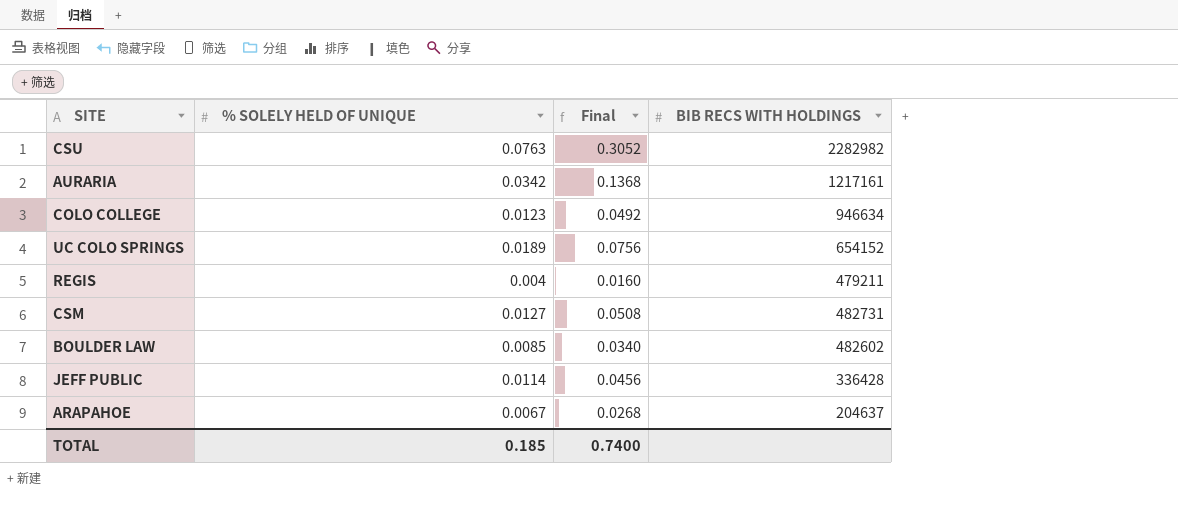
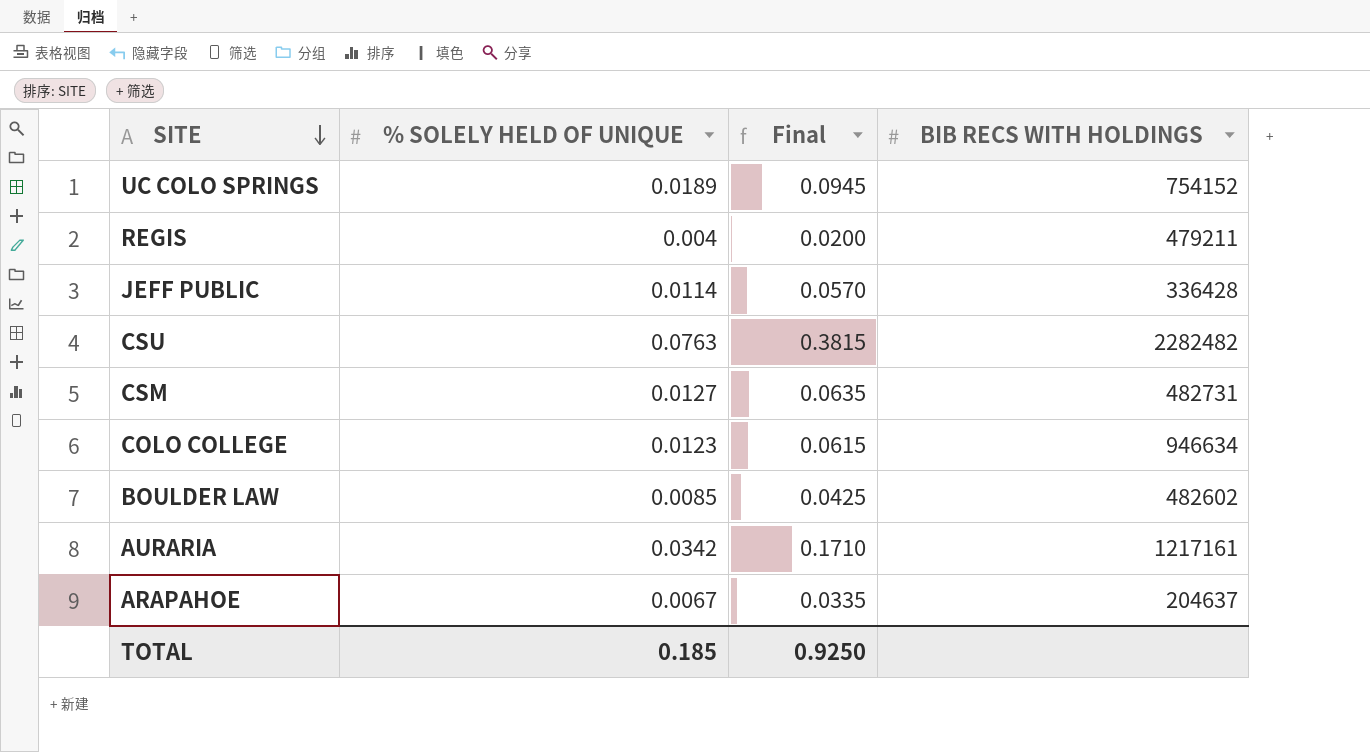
row order: none -> SITE descending
column Final | formula: [% SOLELY HELD OF UNIQUE] * 4 -> [% SOLELY HELD OF UNIQUE] * 5
UC COLO SPRINGS | BIB RECS WITH HOLDINGS: 654152 -> 754152
CSU | BIB RECS WITH HOLDINGS: 2282982 -> 2282482
TOTAL | Final: 0.7400 -> 0.9250

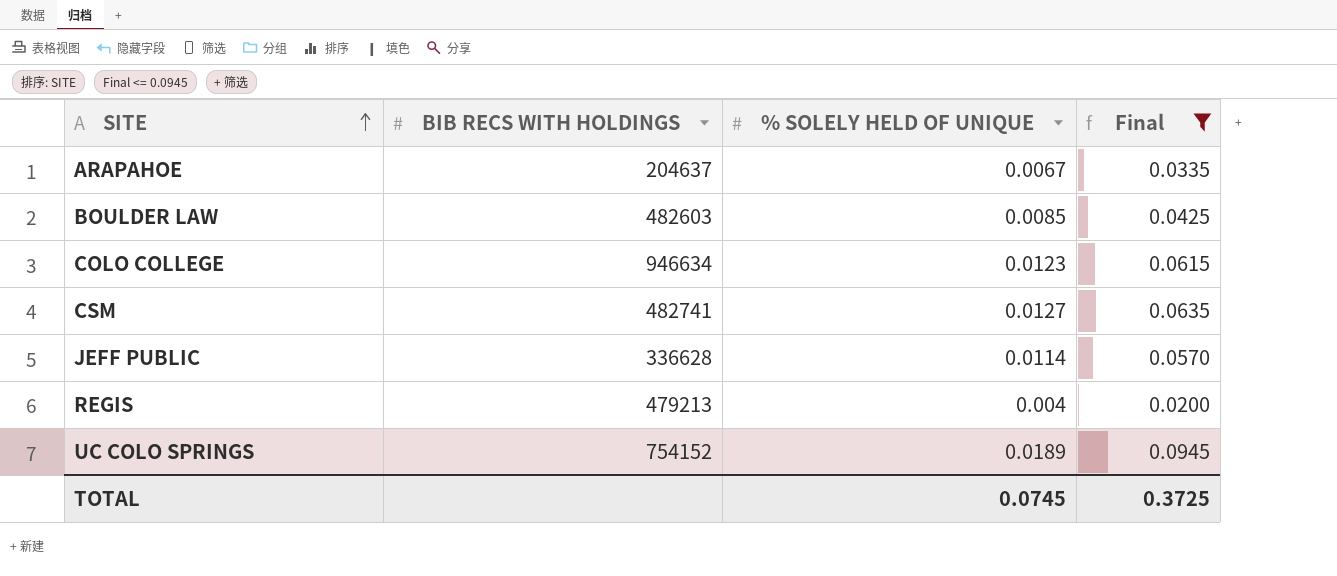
filter: none -> Final <= 0.0945
row order: SITE descending -> SITE ascending
column BIB RECS WITH HOLDINGS | position: 4 -> 2
BOULDER LAW | BIB RECS WITH HOLDINGS: 482602 -> 482603
CSM | BIB RECS WITH HOLDINGS: 482731 -> 482741
JEFF PUBLIC | BIB RECS WITH HOLDINGS: 336428 -> 336628
REGIS | BIB RECS WITH HOLDINGS: 479211 -> 479213
TOTAL | % SOLELY HELD OF UNIQUE: 0.185 -> 0.0745
TOTAL | Final: 0.9250 -> 0.3725

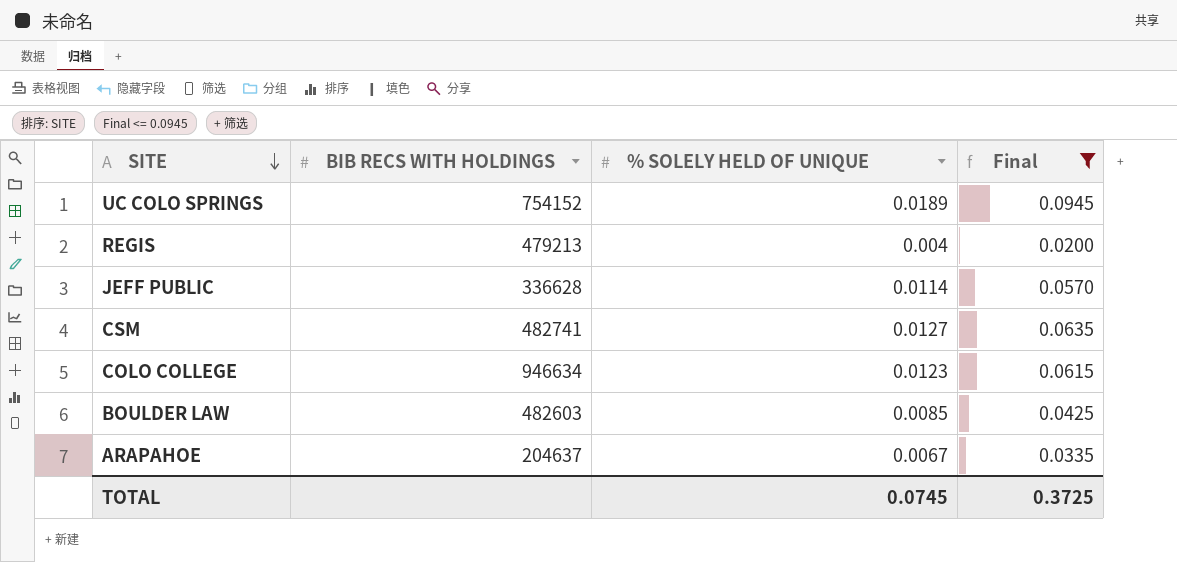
row order: SITE ascending -> SITE descending

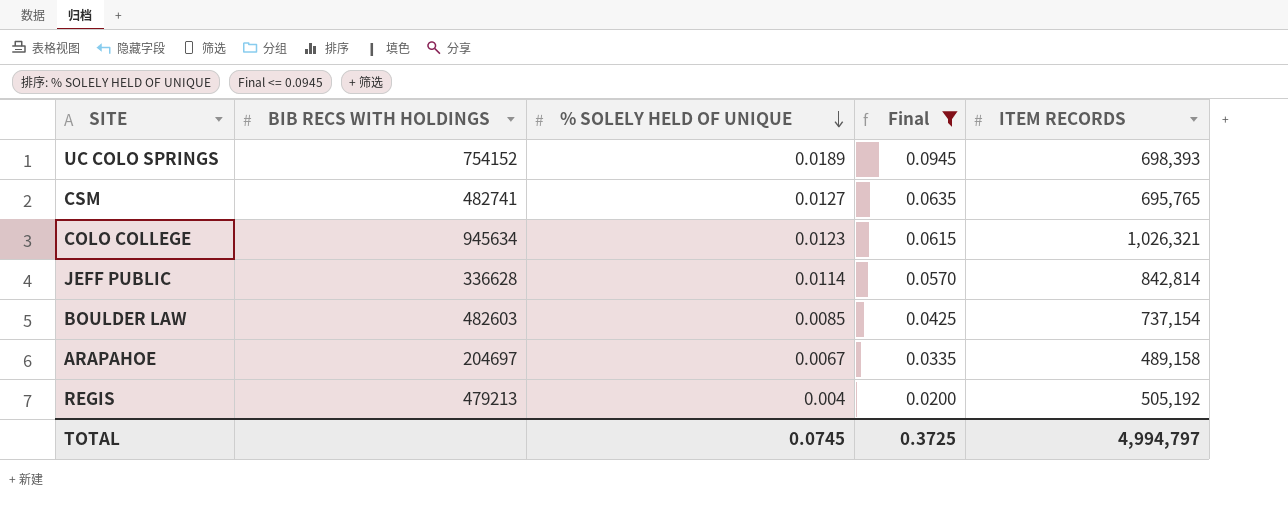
row order: SITE descending -> % SOLELY HELD OF UNIQUE descending
column ITEM RECORDS | position: none -> 5
COLO COLLEGE | BIB RECS WITH HOLDINGS: 946634 -> 945634
ARAPAHOE | BIB RECS WITH HOLDINGS: 204637 -> 204697

